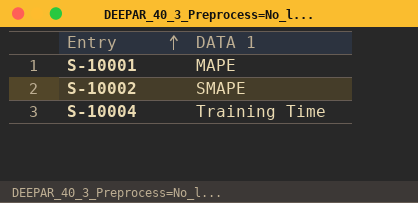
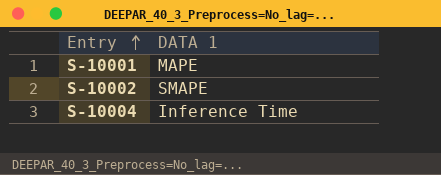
S-10004 | DATA 1: Training Time -> Inference Time

